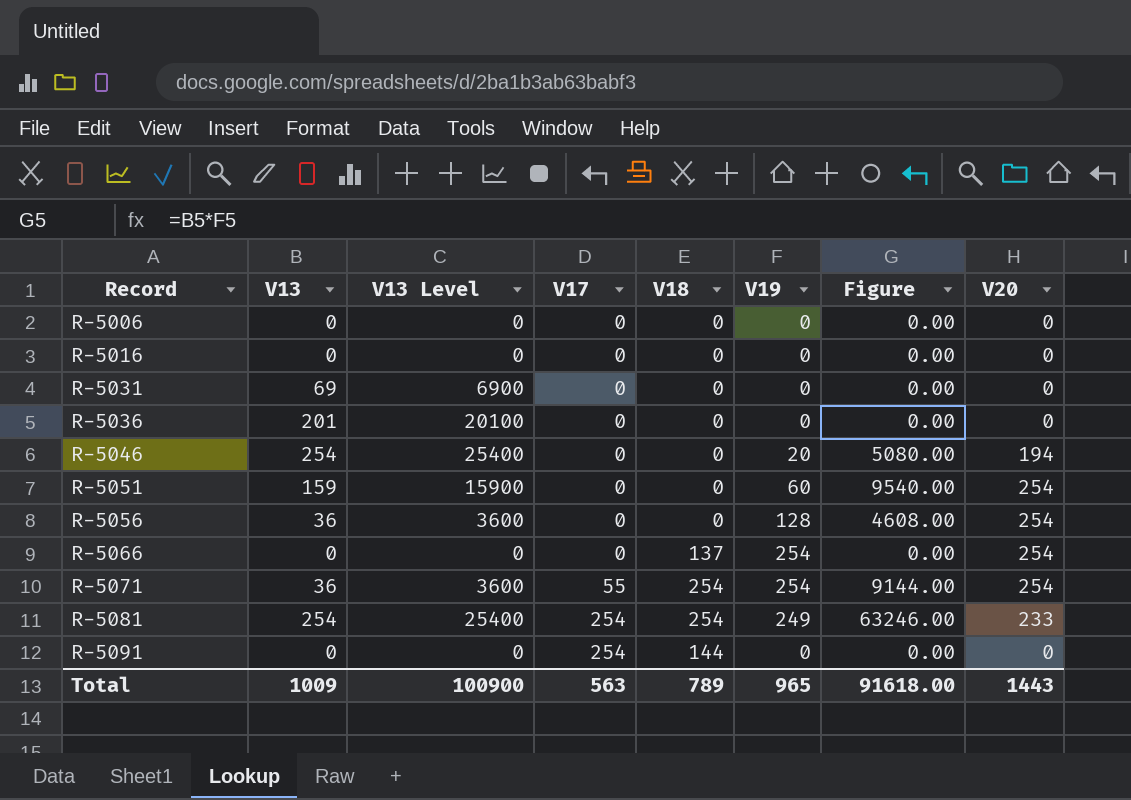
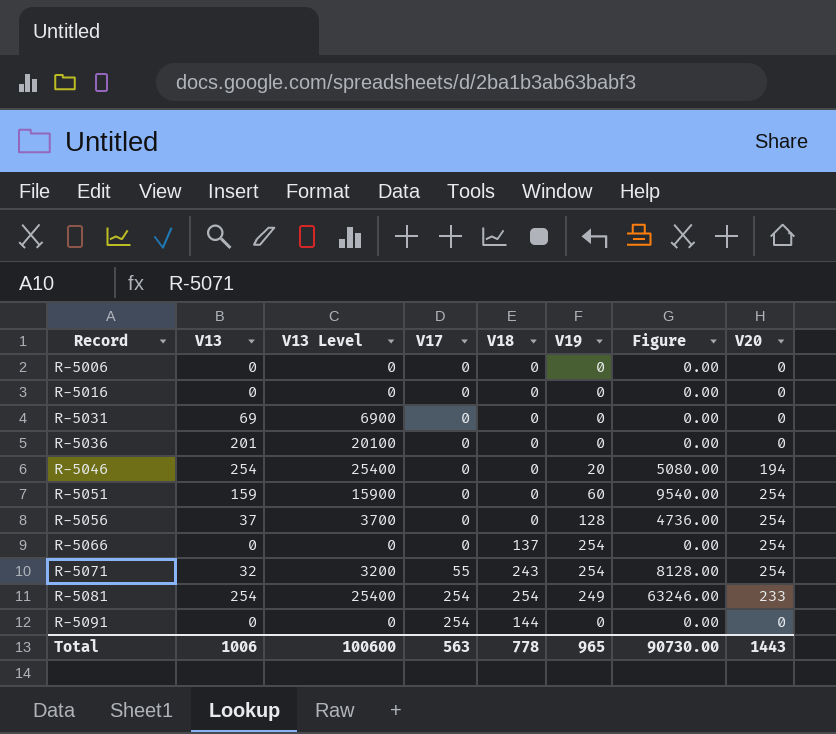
R-5056 | V13: 36 -> 37
R-5056 | V13 Level: 3600 -> 3700
R-5056 | Figure: 4608.00 -> 4736.00
R-5071 | V13: 36 -> 32
R-5071 | V13 Level: 3600 -> 3200
R-5071 | V18: 254 -> 243
R-5071 | Figure: 9144.00 -> 8128.00
Total | V13: 1009 -> 1006
Total | V13 Level: 100900 -> 100600
Total | V18: 789 -> 778
Total | Figure: 91618.00 -> 90730.00

